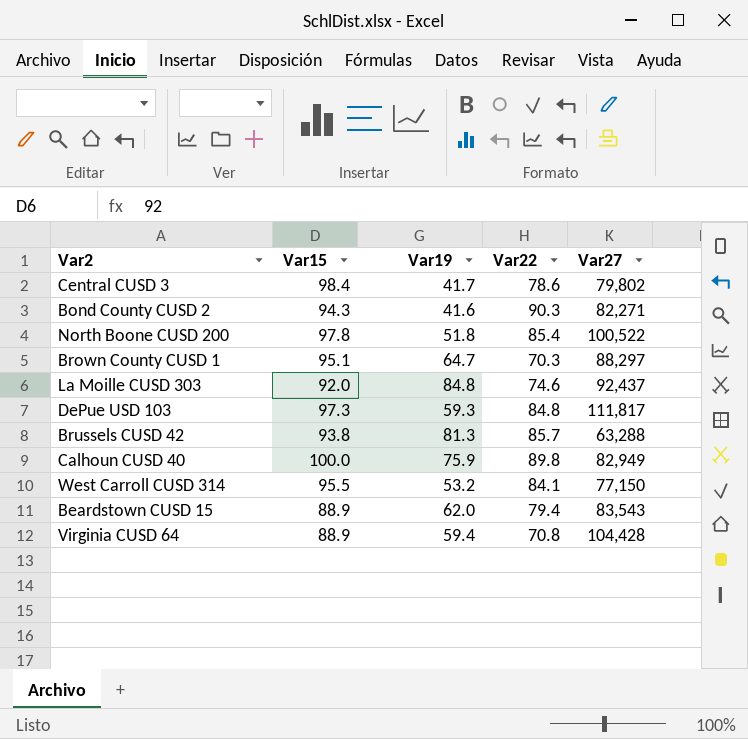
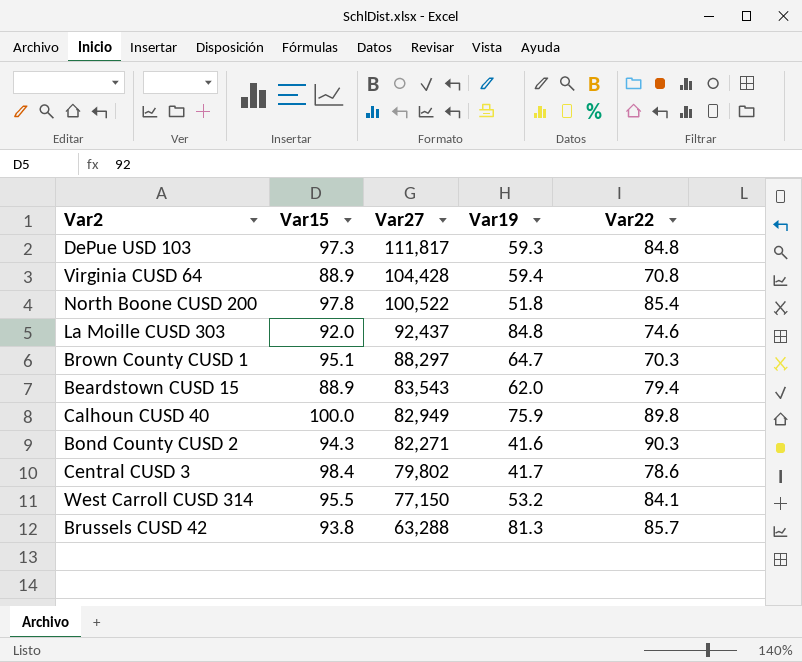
row order: none -> Var27 descending
column Var27 | position: 5 -> 3

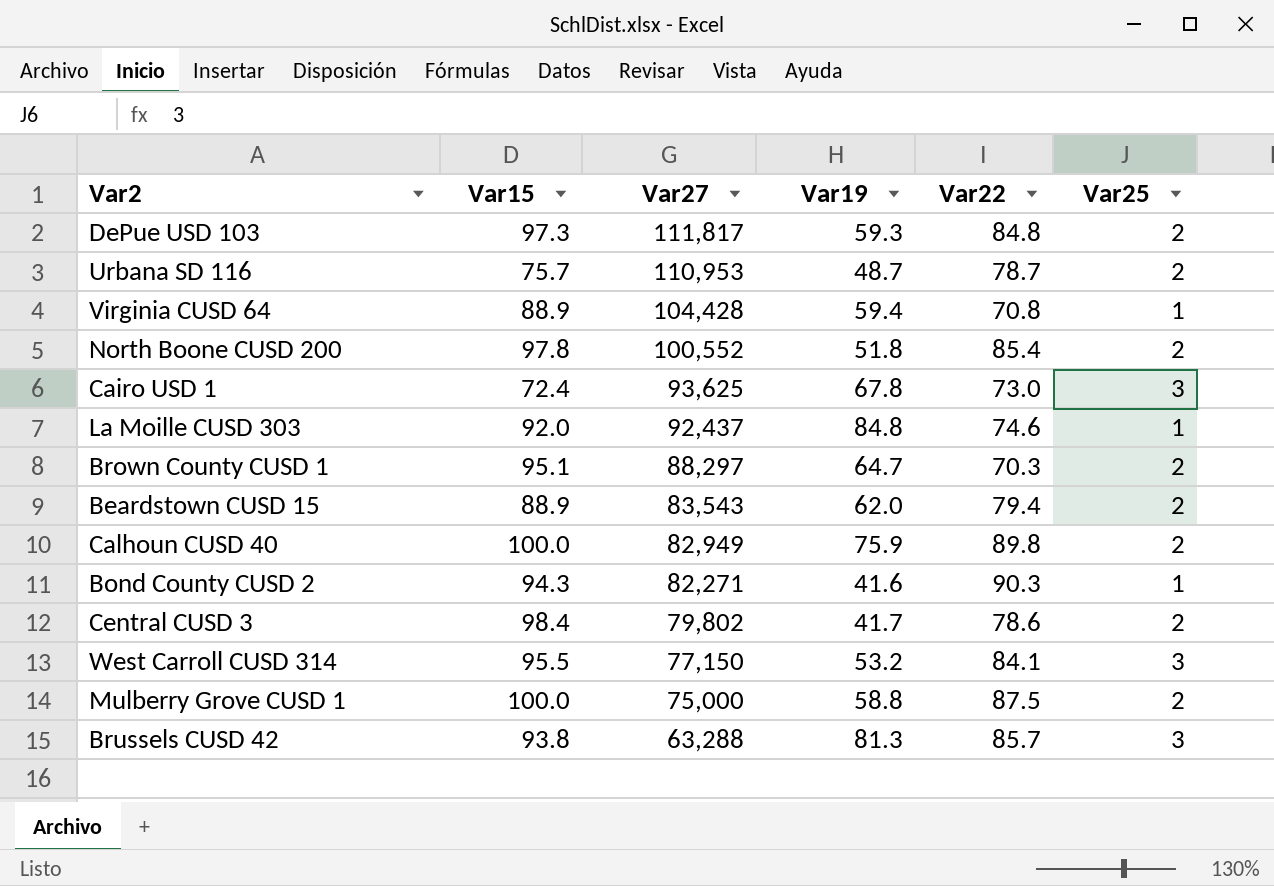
column Var25 | position: none -> 6
row Urbana SD 116: none -> 75.7 | 110,953 | 48.7 | 78.7 | 2
North Boone CUSD 200 | Var27: 100,522 -> 100,552
row Cairo USD 1: none -> 72.4 | 93,625 | 67.8 | 73.0 | 3
row Mulberry Grove CUSD 1: none -> 100.0 | 75,000 | 58.8 | 87.5 | 2

